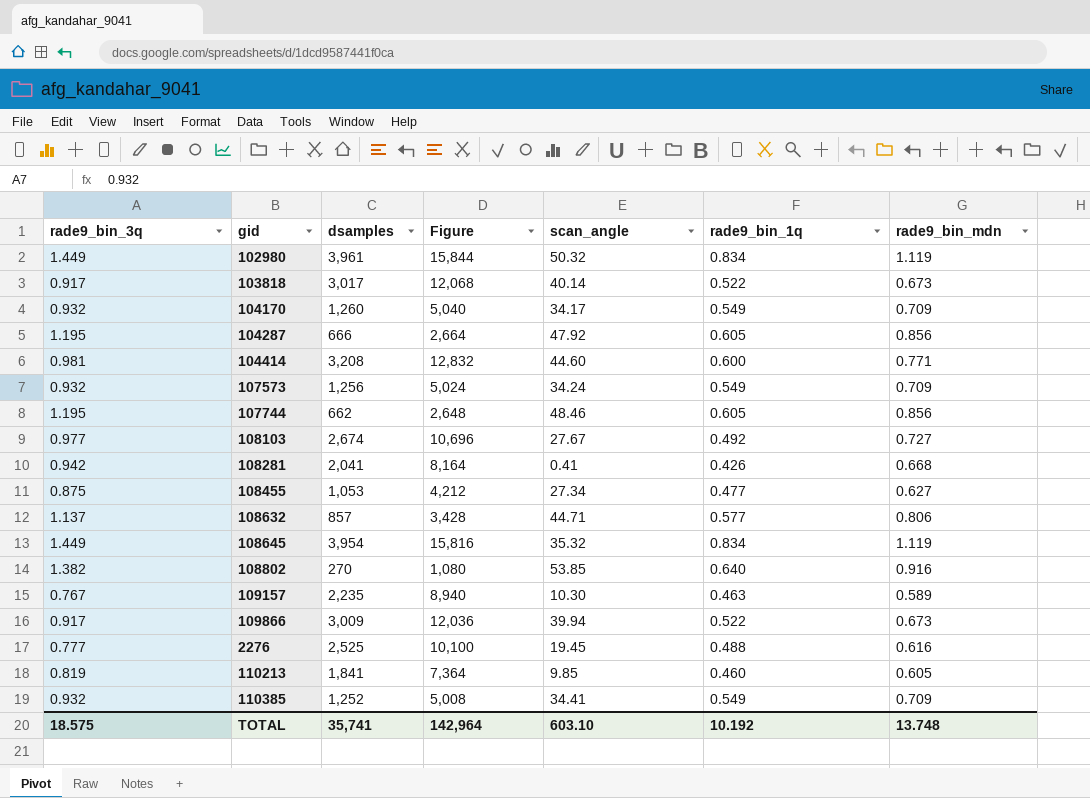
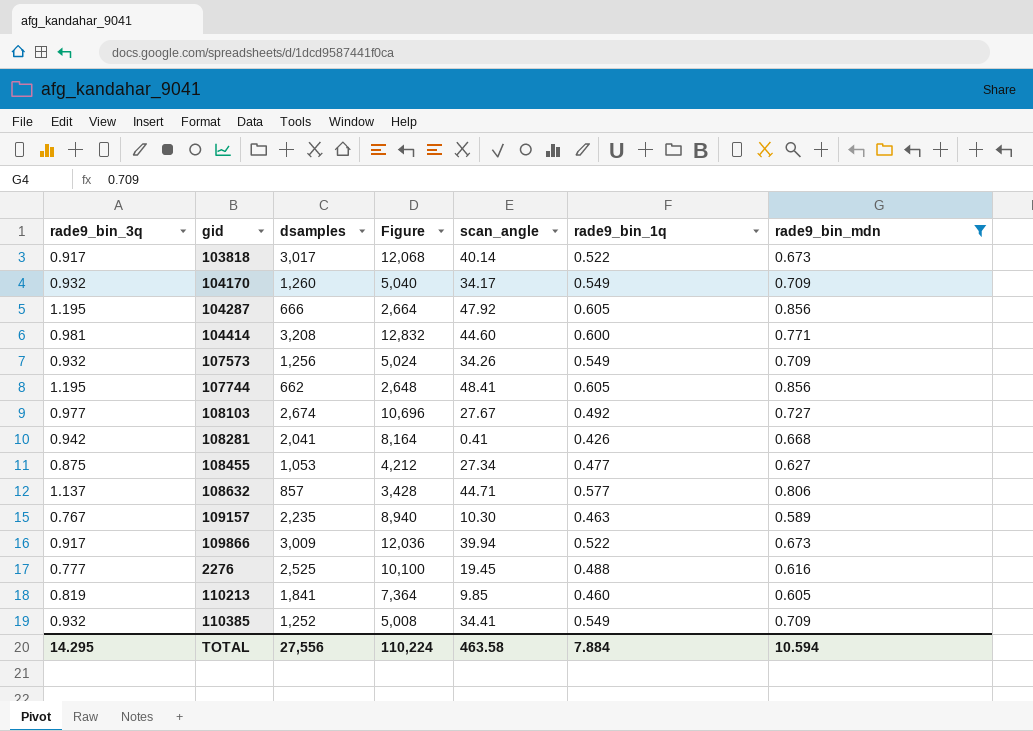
filter: none -> rade9_bin_mdn <= 0.856
107573 | scan_angle: 34.24 -> 34.26
107744 | scan_angle: 48.46 -> 48.41
TOTAL | rade9_bin_3q: 18.575 -> 14.295
TOTAL | dsamples: 35,741 -> 27,556
TOTAL | Figure: 142,964 -> 110,224
TOTAL | scan_angle: 603.10 -> 463.58
TOTAL | rade9_bin_1q: 10.192 -> 7.884
TOTAL | rade9_bin_mdn: 13.748 -> 10.594

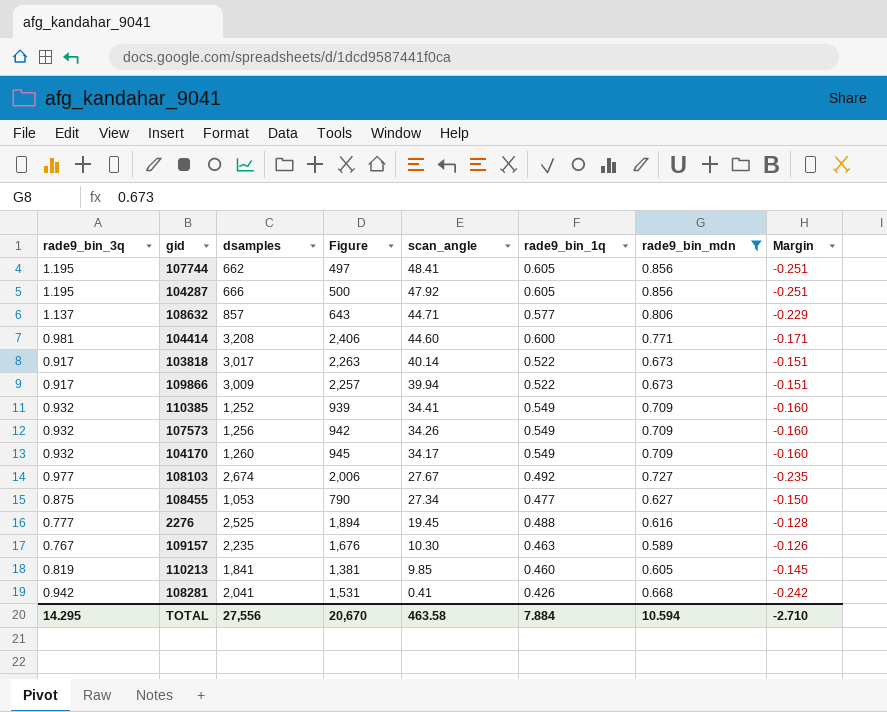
row order: none -> scan_angle descending
column Figure | formula: [dsamples] * 4 -> [dsamples] * 0.75
column Margin | formula: none -> [rade9_bin_1q] - [rade9_bin_mdn]
TOTAL | Figure: 110,224 -> 20,670

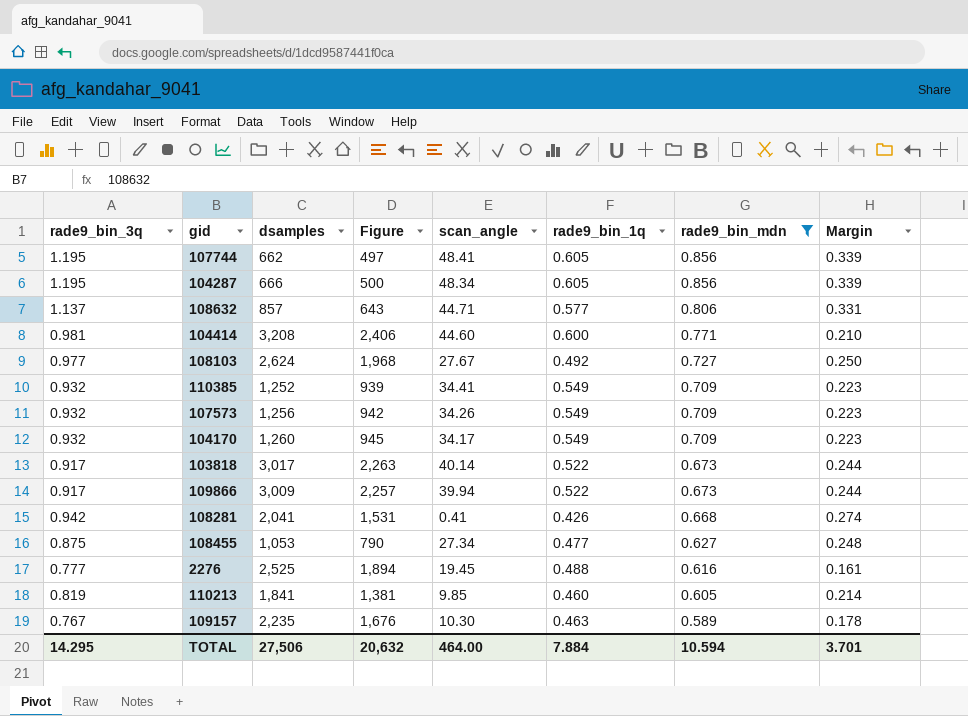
row order: scan_angle descending -> rade9_bin_mdn descending
column Margin | formula: [rade9_bin_1q] - [rade9_bin_mdn] -> [rade9_bin_3q] - [rade9_bin_mdn]
104287 | scan_angle: 47.92 -> 48.34
108103 | dsamples: 2,674 -> 2,624
108103 | Figure: 2,006 -> 1,968
TOTAL | dsamples: 27,556 -> 27,506
TOTAL | Figure: 20,670 -> 20,632
TOTAL | scan_angle: 463.58 -> 464.00
TOTAL | Margin: -2.710 -> 3.701

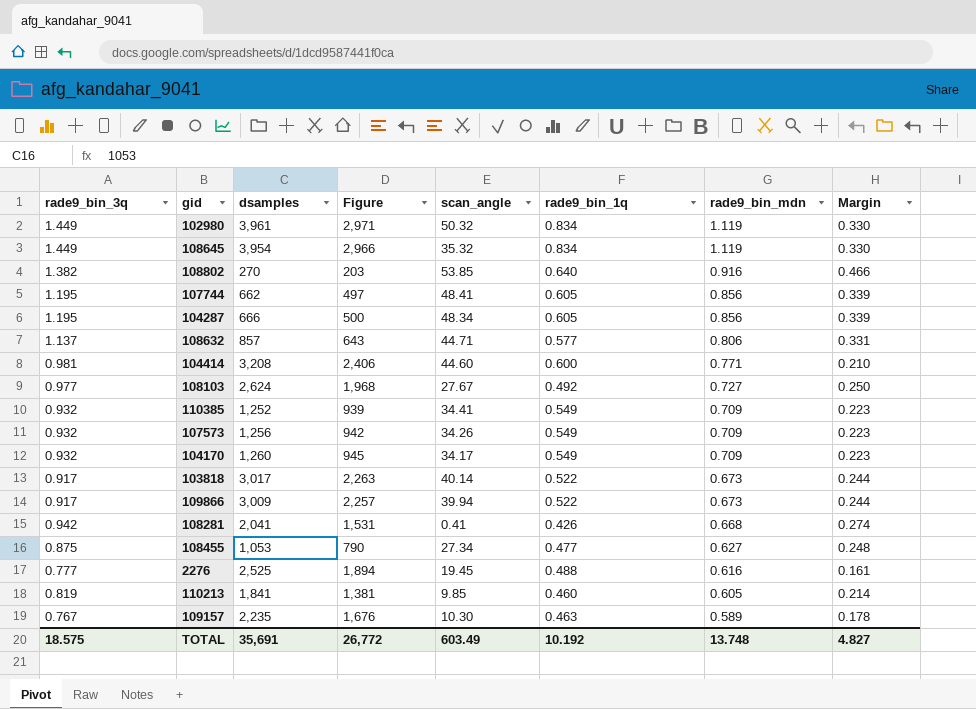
filter: rade9_bin_mdn <= 0.856 -> none
TOTAL | rade9_bin_3q: 14.295 -> 18.575
TOTAL | dsamples: 27,506 -> 35,691
TOTAL | Figure: 20,632 -> 26,772
TOTAL | scan_angle: 464.00 -> 603.49
TOTAL | rade9_bin_1q: 7.884 -> 10.192
TOTAL | rade9_bin_mdn: 10.594 -> 13.748
TOTAL | Margin: 3.701 -> 4.827

